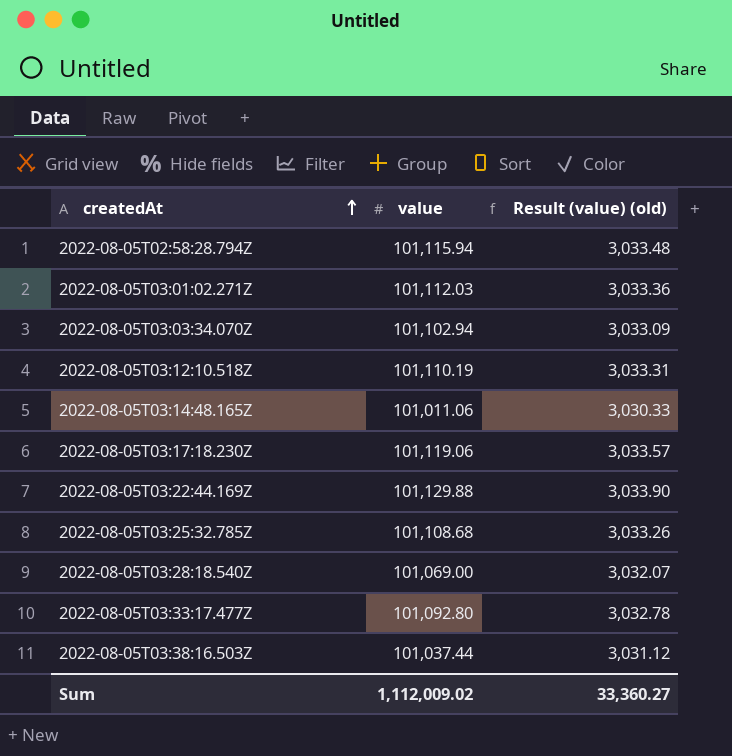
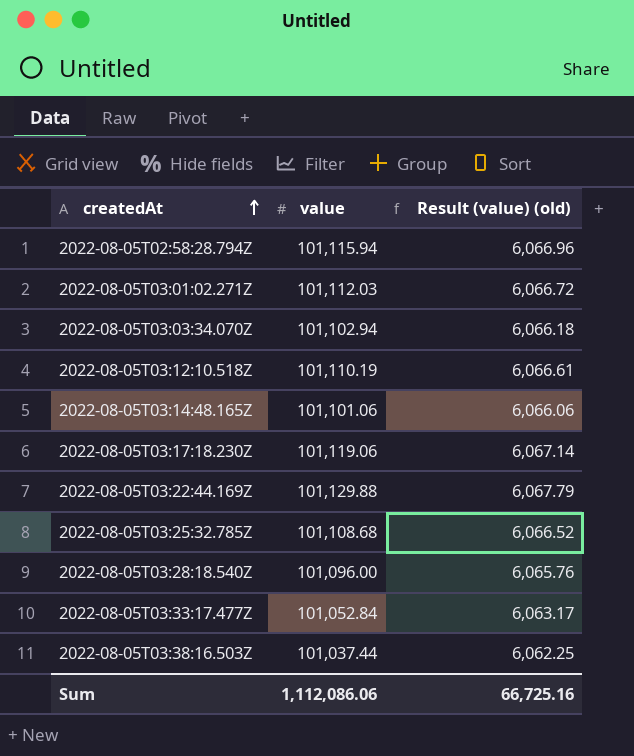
column Result (value) (old) | formula: [value] * 0.03 -> [value] * 0.06
2022-08-05T03:14:48.165Z | value: 101,011.06 -> 101,101.06
2022-08-05T03:28:18.540Z | value: 101,069.00 -> 101,096.00
2022-08-05T03:33:17.477Z | value: 101,092.80 -> 101,052.84
Sum | value: 1,112,009.02 -> 1,112,086.06
Sum | Result (value) (old): 33,360.27 -> 66,725.16

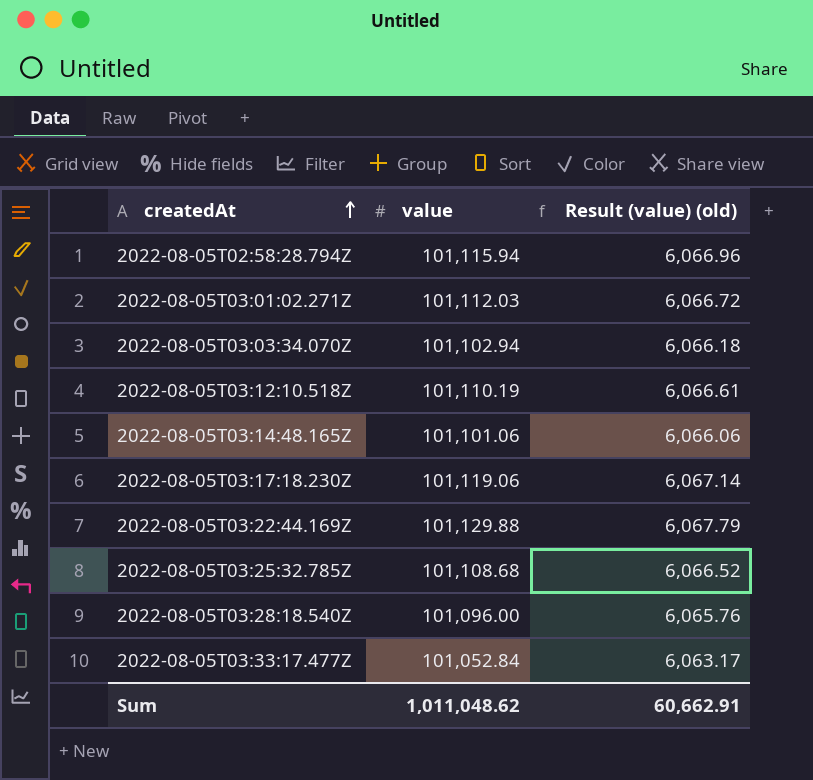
row 2022-08-05T03:38:16.503Z: 101,037.44 | 6,062.25 -> none
Sum | value: 1,112,086.06 -> 1,011,048.62
Sum | Result (value) (old): 66,725.16 -> 60,662.91

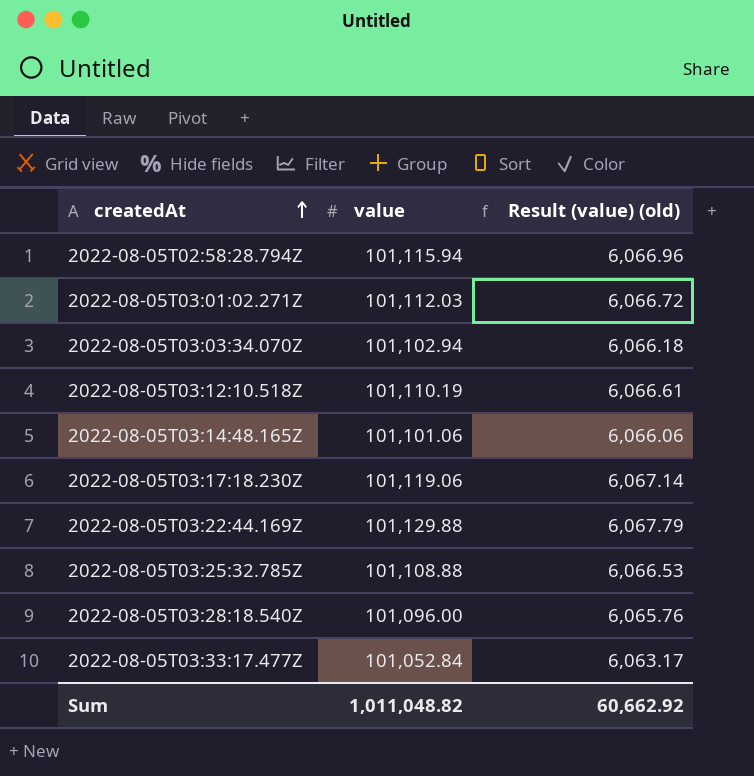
2022-08-05T03:25:32.785Z | value: 101,108.68 -> 101,108.88
2022-08-05T03:25:32.785Z | Result (value) (old): 6,066.52 -> 6,066.53
Sum | value: 1,011,048.62 -> 1,011,048.82
Sum | Result (value) (old): 60,662.91 -> 60,662.92

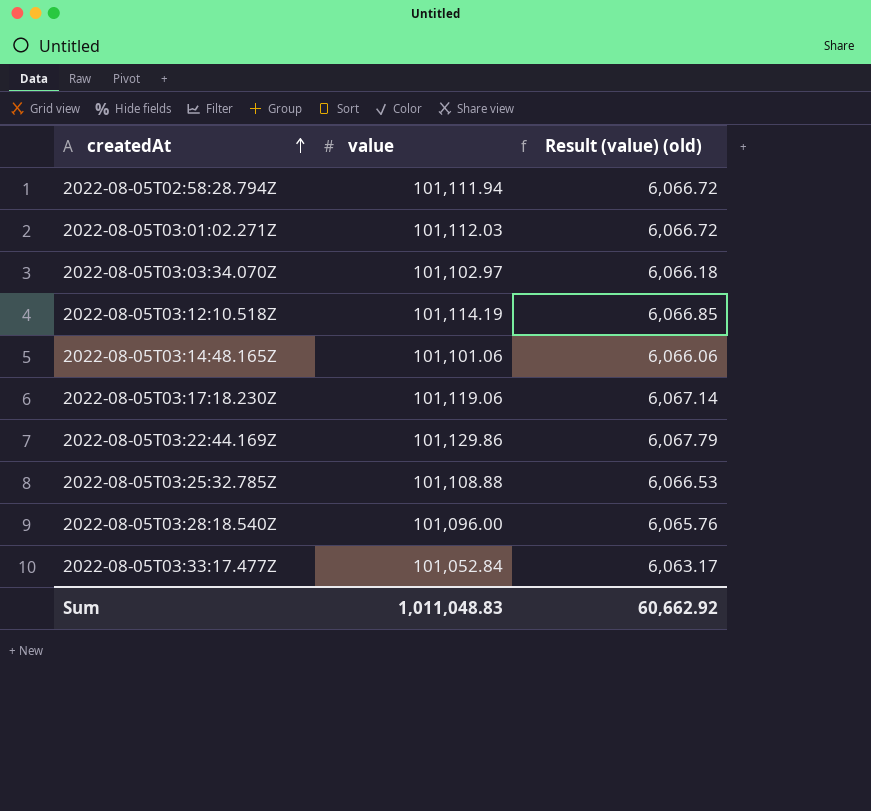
2022-08-05T02:58:28.794Z | value: 101,115.94 -> 101,111.94
2022-08-05T02:58:28.794Z | Result (value) (old): 6,066.96 -> 6,066.72
2022-08-05T03:03:34.070Z | value: 101,102.94 -> 101,102.97
2022-08-05T03:12:10.518Z | value: 101,110.19 -> 101,114.19
2022-08-05T03:12:10.518Z | Result (value) (old): 6,066.61 -> 6,066.85
2022-08-05T03:22:44.169Z | value: 101,129.88 -> 101,129.86
Sum | value: 1,011,048.82 -> 1,011,048.83

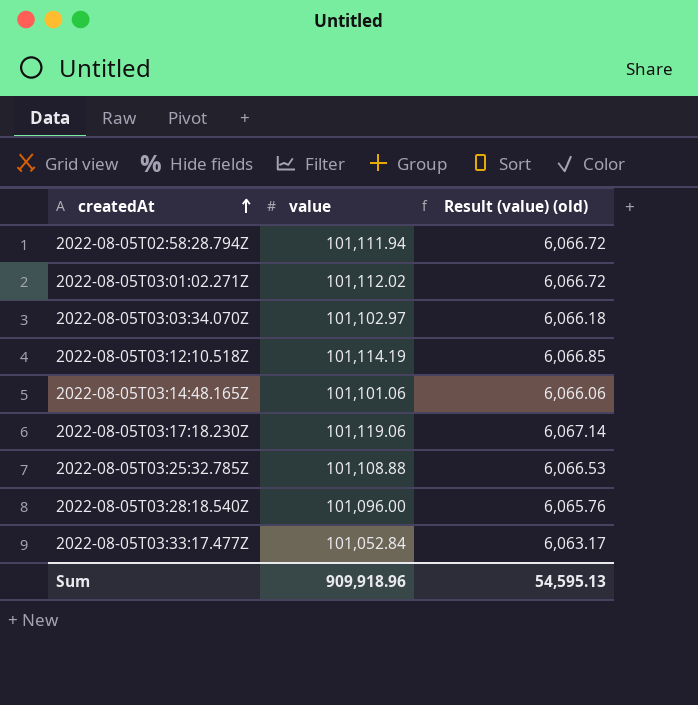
row 2022-08-05T03:22:44.169Z: 101,129.86 | 6,067.79 -> none
2022-08-05T03:01:02.271Z | value: 101,112.03 -> 101,112.02
Sum | value: 1,011,048.83 -> 909,918.96
Sum | Result (value) (old): 60,662.92 -> 54,595.13

